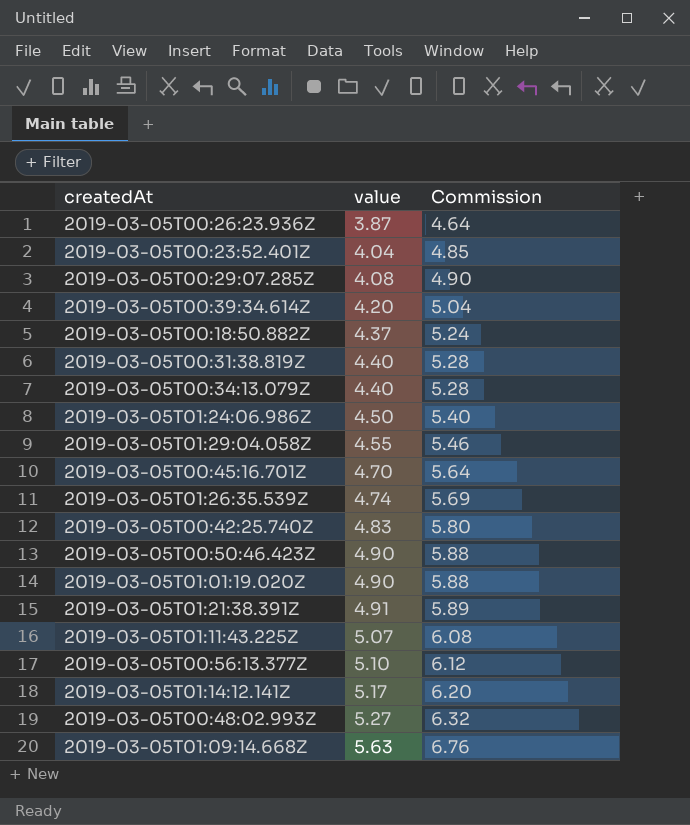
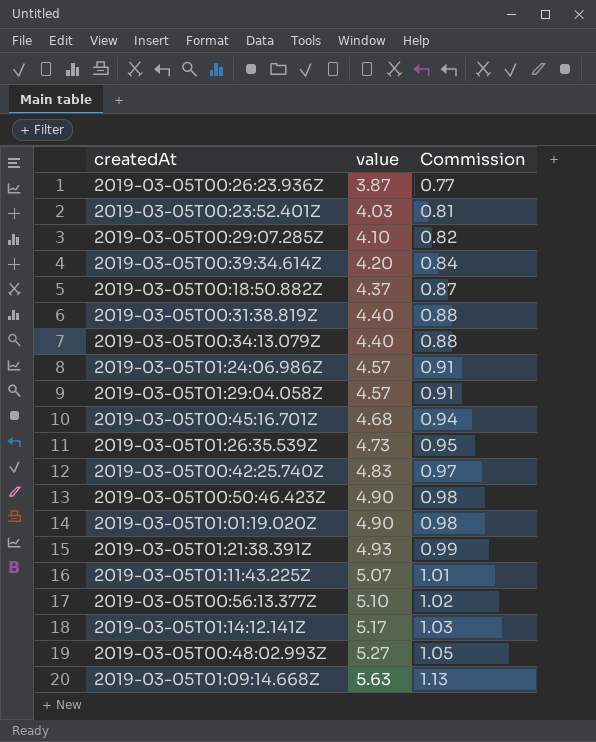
column Commission | formula: [value] * 1.2 -> [value] * 0.2
2019-03-05T00:23:52.401Z | value: 4.04 -> 4.03
2019-03-05T00:29:07.285Z | value: 4.08 -> 4.10
2019-03-05T01:24:06.986Z | value: 4.50 -> 4.57
2019-03-05T01:29:04.058Z | value: 4.55 -> 4.57
2019-03-05T00:45:16.701Z | value: 4.70 -> 4.68
2019-03-05T01:26:35.539Z | value: 4.74 -> 4.73
2019-03-05T01:21:38.391Z | value: 4.91 -> 4.93

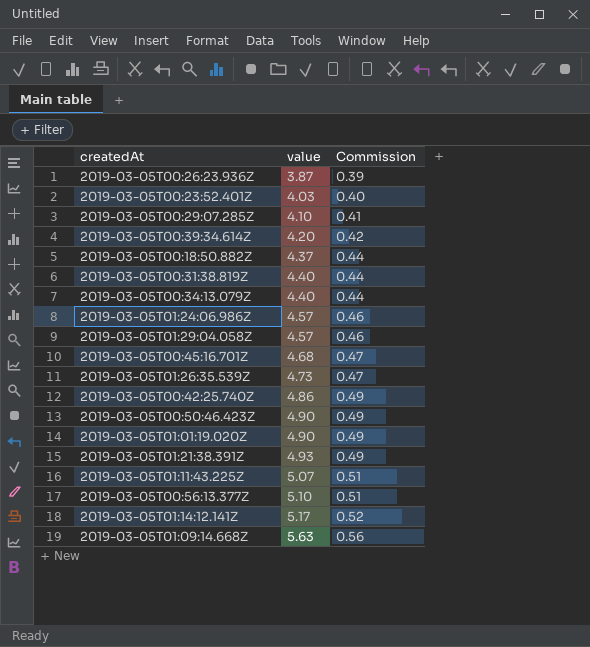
column Commission | formula: [value] * 0.2 -> [value] * 0.1
row 2019-03-05T00:48:02.993Z: 5.27 | 1.05 -> none
2019-03-05T00:42:25.740Z | value: 4.83 -> 4.86

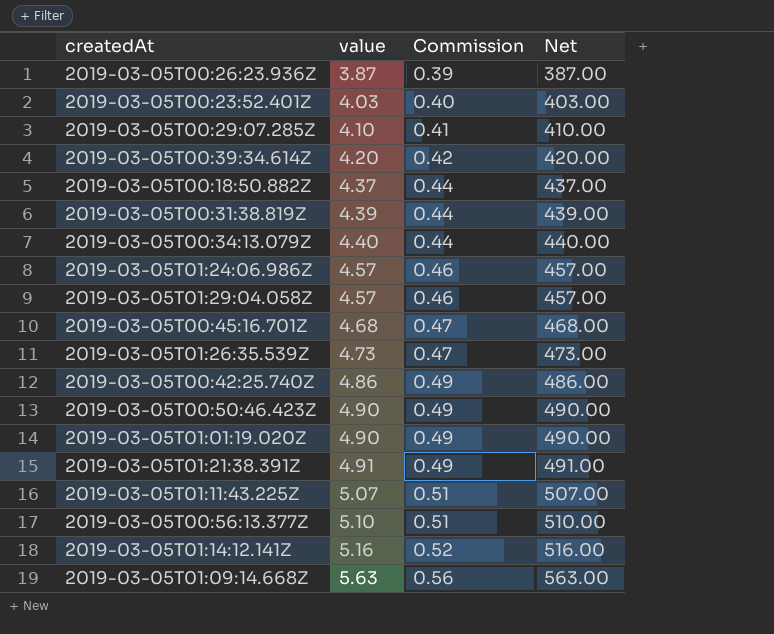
column Net | formula: none -> [value] * 100
2019-03-05T00:31:38.819Z | value: 4.40 -> 4.39
2019-03-05T01:21:38.391Z | value: 4.93 -> 4.91
2019-03-05T01:14:12.141Z | value: 5.17 -> 5.16

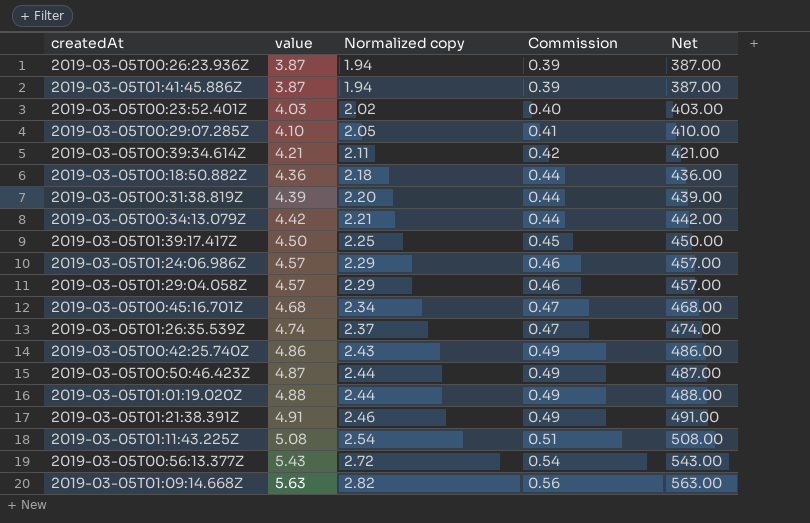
column Normalized copy | formula: none -> [value] * 0.5
row 2019-03-05T01:14:12.141Z: 5.16 | 0.52 | 516.00 -> none
row 2019-03-05T01:41:45.886Z: none -> 3.87 | 1.94 | 0.39 | 387.00
2019-03-05T00:39:34.614Z | value: 4.20 -> 4.21
2019-03-05T00:39:34.614Z | Net: 420.00 -> 421.00
2019-03-05T00:18:50.882Z | value: 4.37 -> 4.36
2019-03-05T00:18:50.882Z | Net: 437.00 -> 436.00
2019-03-05T00:34:13.079Z | value: 4.40 -> 4.42
2019-03-05T00:34:13.079Z | Net: 440.00 -> 442.00
row 2019-03-05T01:39:17.417Z: none -> 4.50 | 2.25 | 0.45 | 450.00
2019-03-05T01:26:35.539Z | value: 4.73 -> 4.74
2019-03-05T01:26:35.539Z | Net: 473.00 -> 474.00
2019-03-05T00:50:46.423Z | value: 4.90 -> 4.87
2019-03-05T00:50:46.423Z | Net: 490.00 -> 487.00
2019-03-05T01:01:19.020Z | value: 4.90 -> 4.88
2019-03-05T01:01:19.020Z | Net: 490.00 -> 488.00
2019-03-05T01:11:43.225Z | value: 5.07 -> 5.08
2019-03-05T01:11:43.225Z | Net: 507.00 -> 508.00
2019-03-05T00:56:13.377Z | value: 5.10 -> 5.43
2019-03-05T00:56:13.377Z | Commission: 0.51 -> 0.54
2019-03-05T00:56:13.377Z | Net: 510.00 -> 543.00

